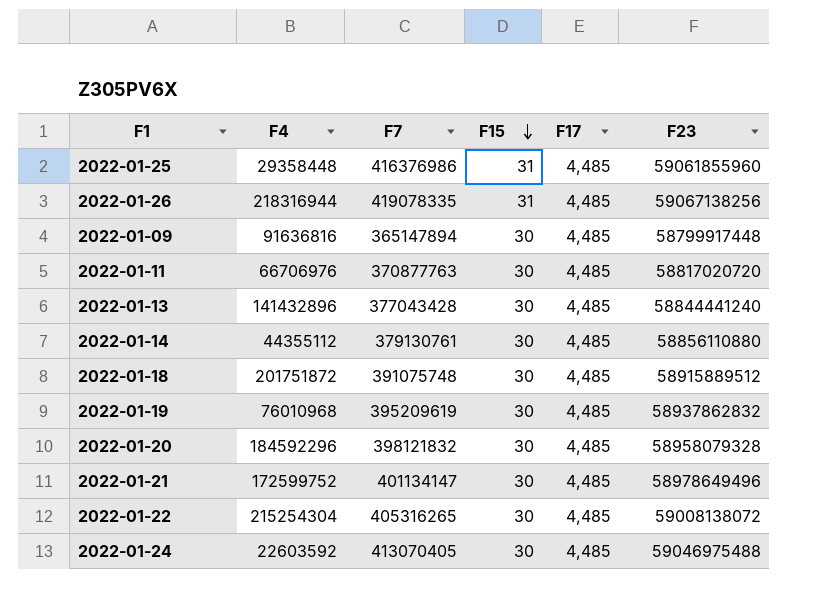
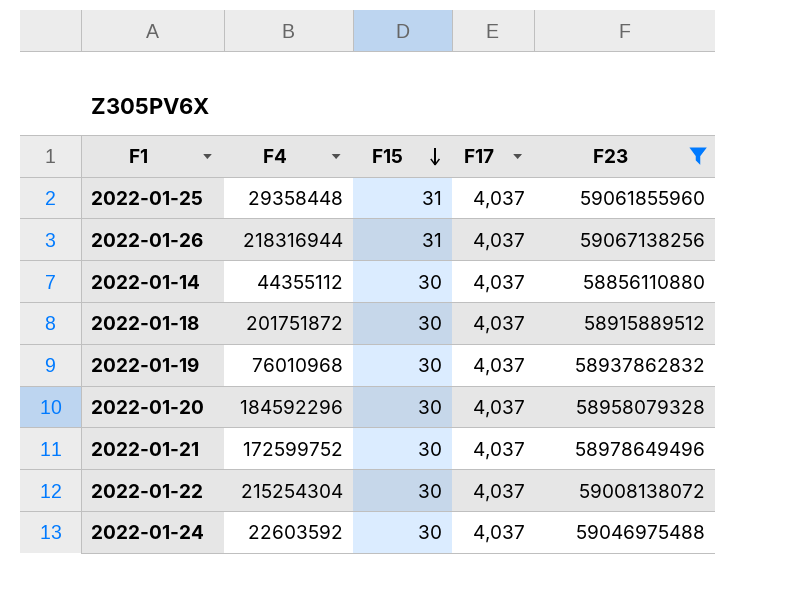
filter: none -> F23 >= 58856110880
column F7 | position: 3 -> none
2022-01-25 | F17: 4,485 -> 4,037
2022-01-26 | F17: 4,485 -> 4,037
2022-01-14 | F17: 4,485 -> 4,037
2022-01-18 | F17: 4,485 -> 4,037
2022-01-19 | F17: 4,485 -> 4,037
2022-01-20 | F17: 4,485 -> 4,037
2022-01-21 | F17: 4,485 -> 4,037
2022-01-22 | F17: 4,485 -> 4,037
2022-01-24 | F17: 4,485 -> 4,037

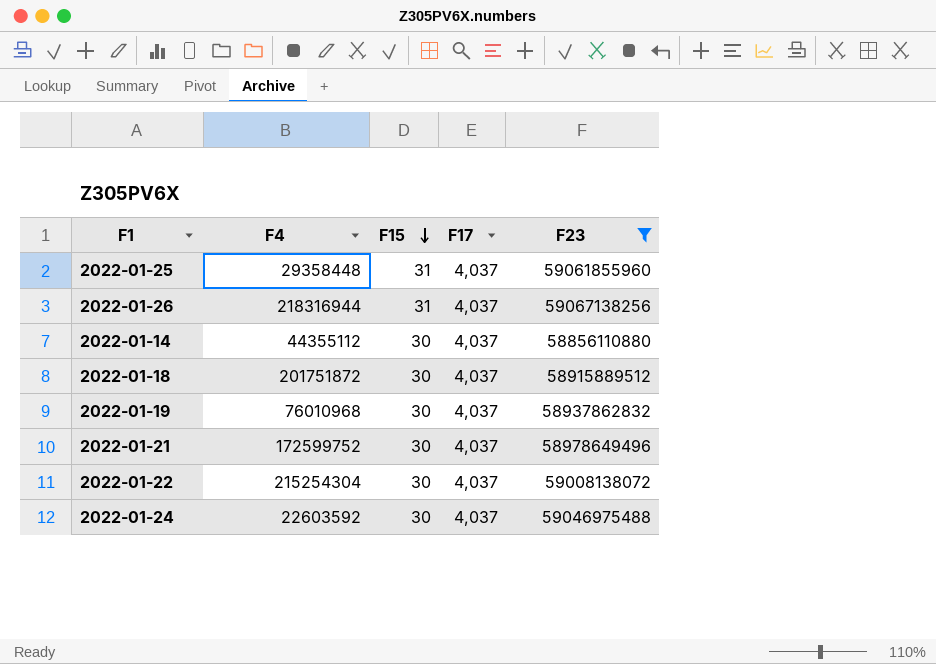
row 2022-01-20: 184592296 | 30 | 4,037 | 58958079328 -> none

